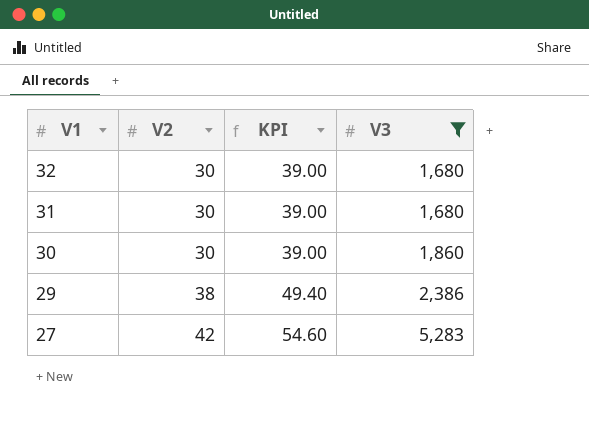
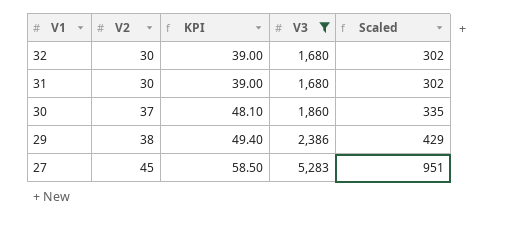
column Scaled | formula: none -> [V3] * 0.18
30 | V2: 30 -> 37
30 | KPI: 39.00 -> 48.10
27 | V2: 42 -> 45
27 | KPI: 54.60 -> 58.50

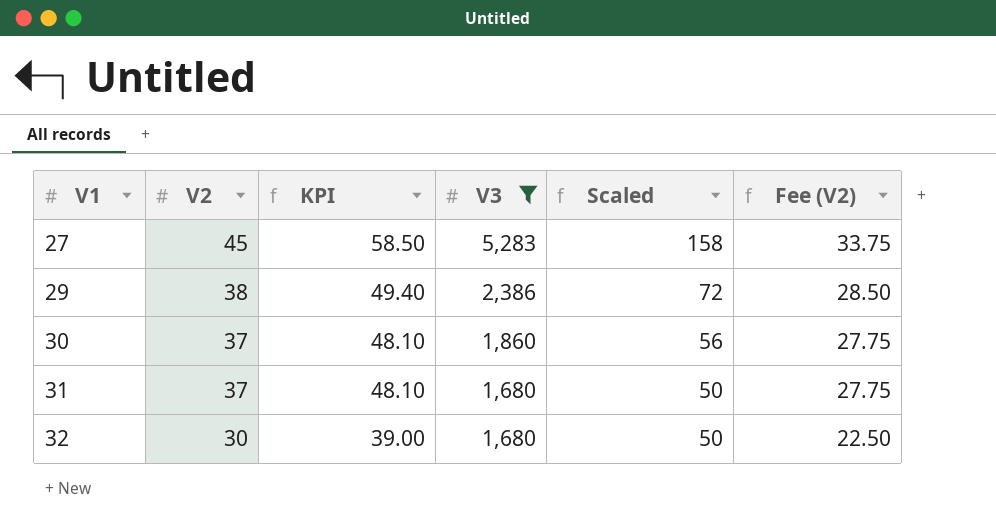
row order: V1 descending -> V1 ascending
column Scaled | formula: [V3] * 0.18 -> [V3] * 0.03
column Fee (V2) | formula: none -> [V2] * 0.75
31 | V2: 30 -> 37
31 | KPI: 39.00 -> 48.10

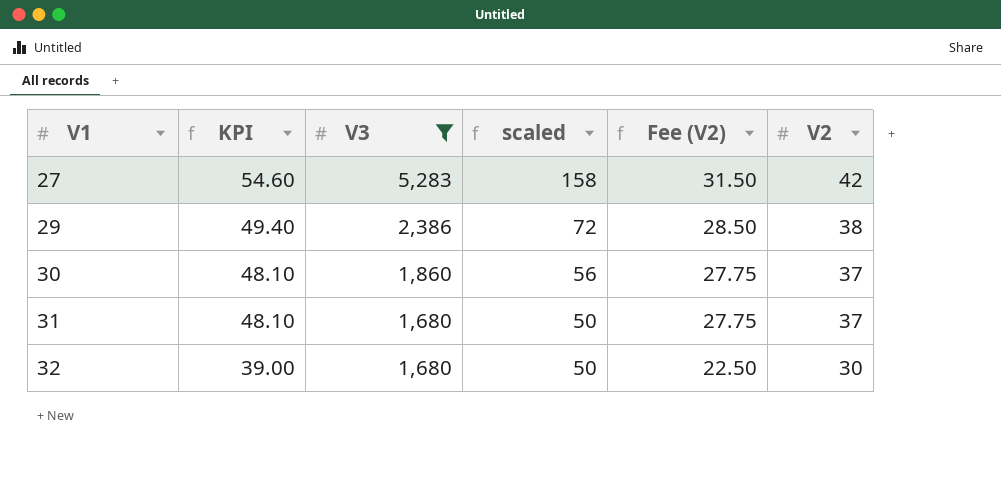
column name: Scaled -> scaled
column V2 | position: 2 -> 6
27 | KPI: 58.50 -> 54.60
27 | Fee (V2): 33.75 -> 31.50
27 | V2: 45 -> 42

